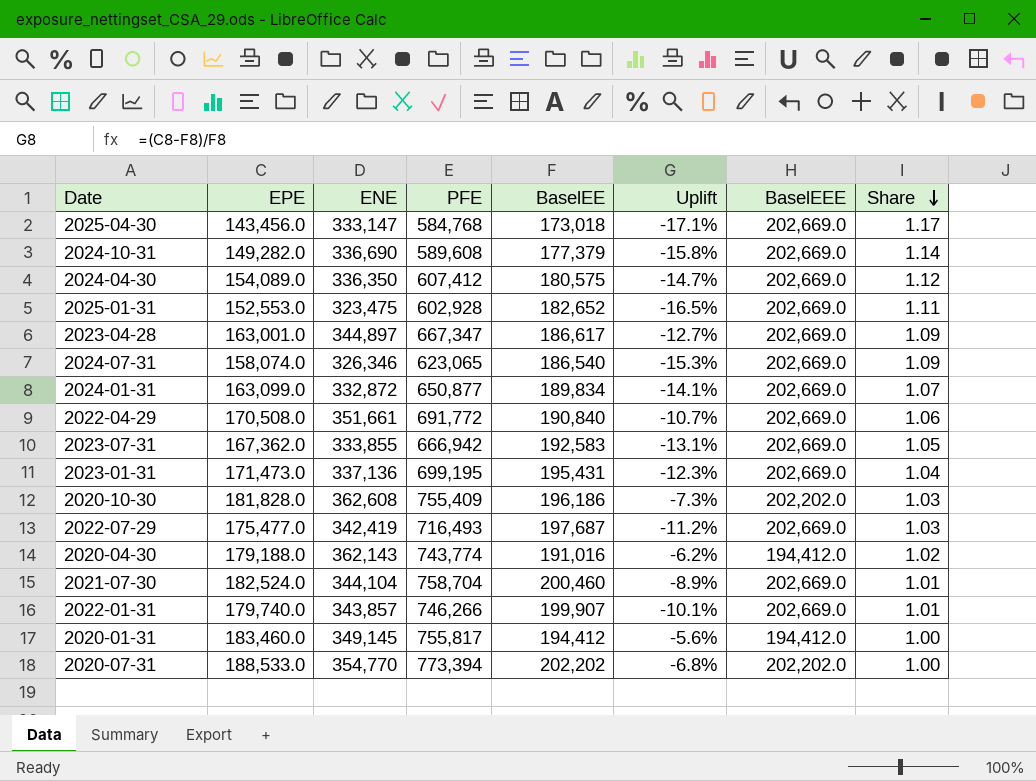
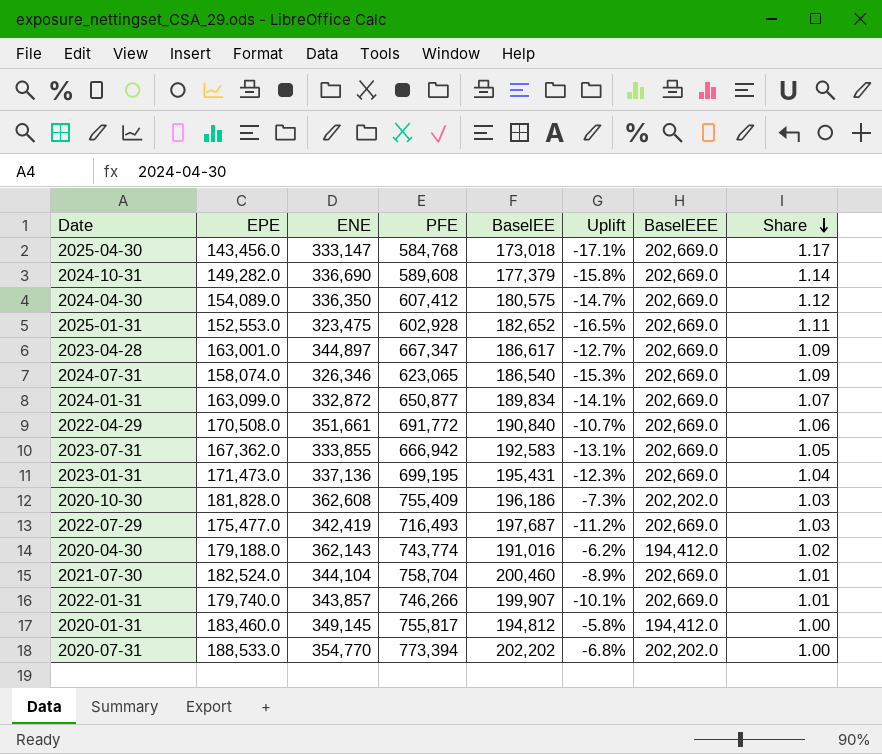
2020-01-31 | BaselEE: 194,412 -> 194,812
2020-01-31 | Uplift: -5.6% -> -5.8%

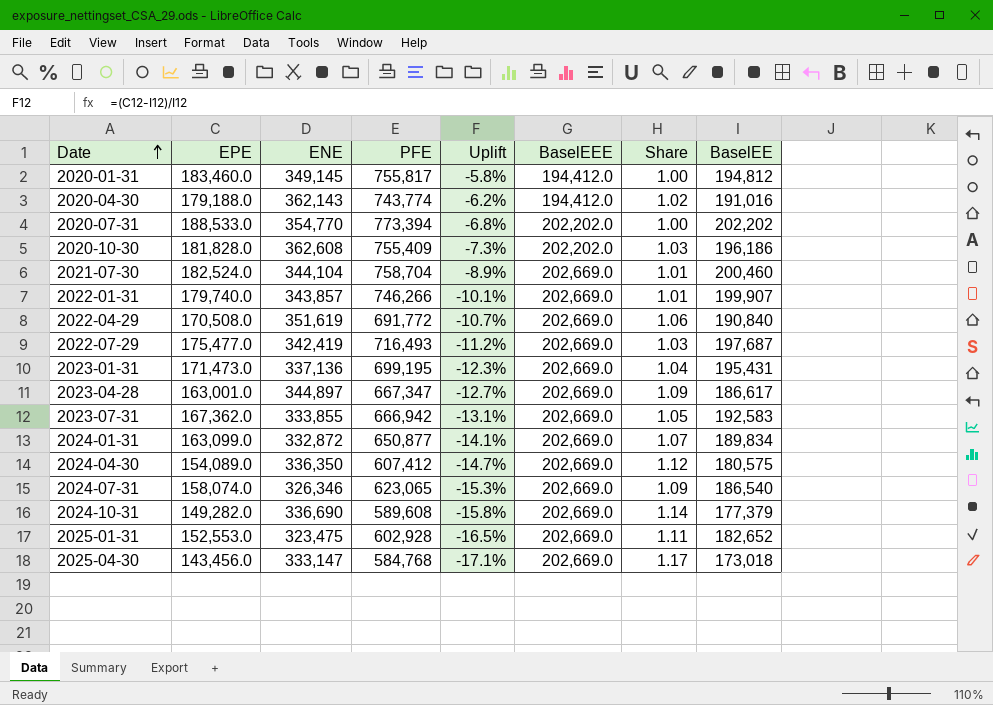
row order: Share descending -> Date ascending
column BaselEE | position: 5 -> 8
2022-04-29 | ENE: 351,661 -> 351,619

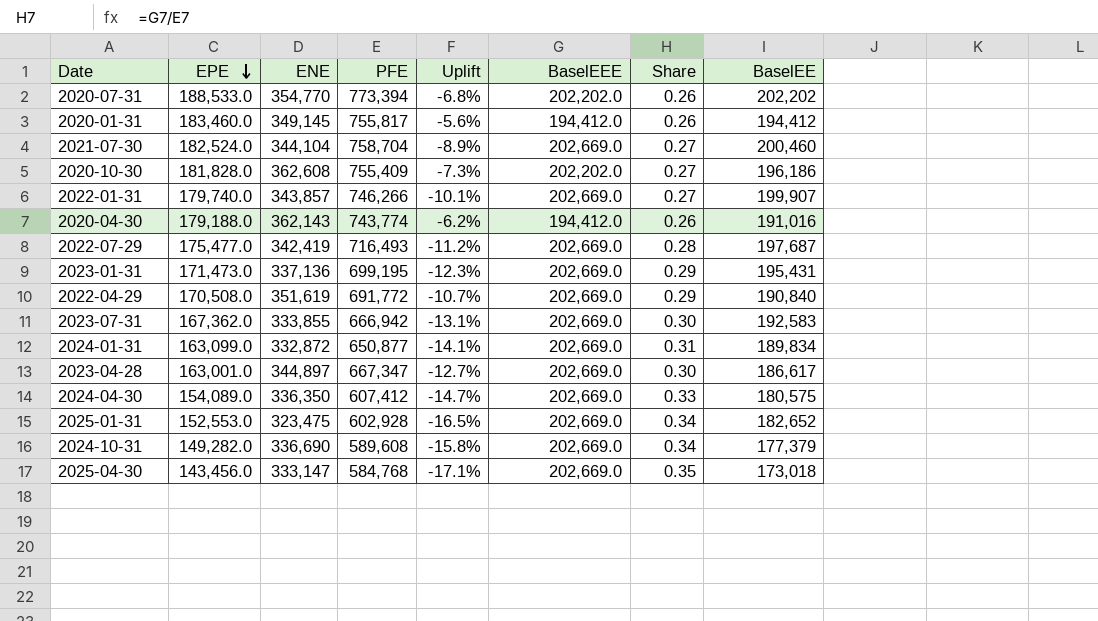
row order: Date ascending -> EPE descending
column Share | formula: [BaselEEE] / [BaselEE] -> [BaselEEE] / [PFE]
row 2024-07-31: 158,074.0 | 326,346 | 623,065 | -15.3% | 202,669.0 | 1.09 | 186,540 -> none
2020-01-31 | Uplift: -5.8% -> -5.6%
2020-01-31 | BaselEE: 194,812 -> 194,412

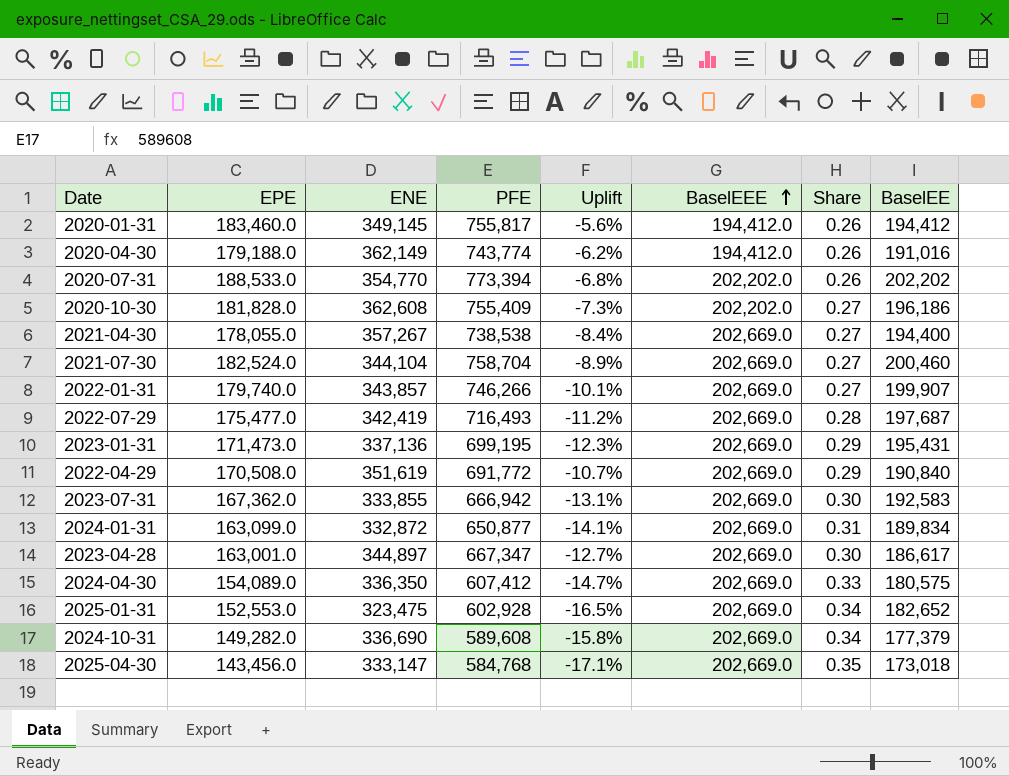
row order: EPE descending -> BaselEEE ascending
2020-04-30 | ENE: 362,143 -> 362,149
row 2021-04-30: none -> 178,055.0 | 357,267 | 738,538 | -8.4% | 202,669.0 | 0.27 | 194,400

